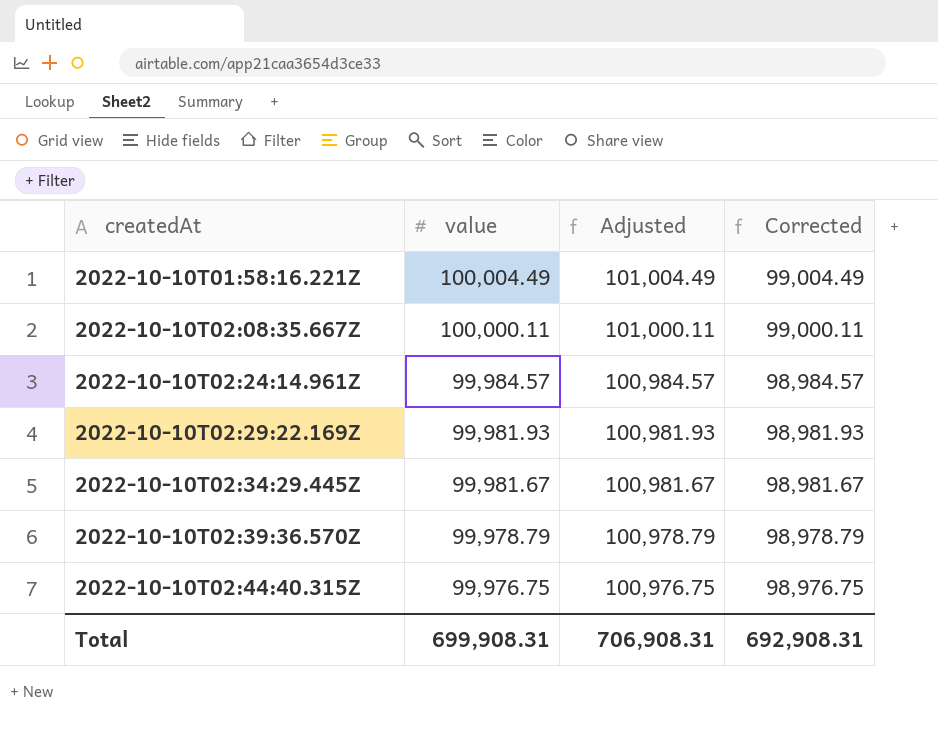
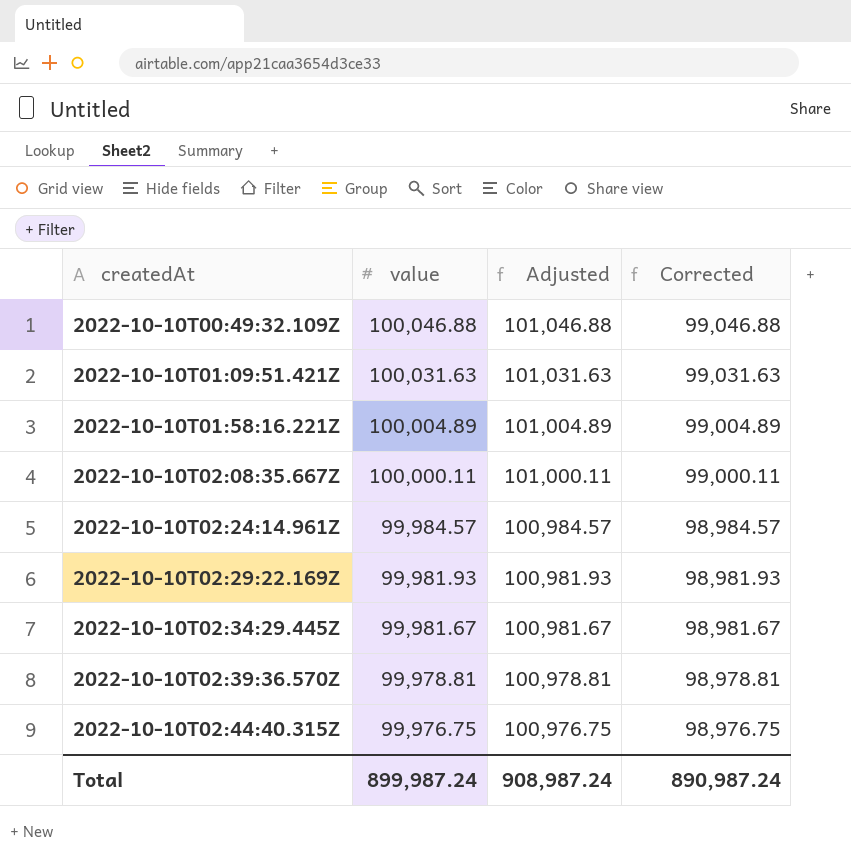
row 2022-10-10T00:49:32.109Z: none -> 100,046.88 | 101,046.88 | 99,046.88
row 2022-10-10T01:09:51.421Z: none -> 100,031.63 | 101,031.63 | 99,031.63
2022-10-10T01:58:16.221Z | value: 100,004.49 -> 100,004.89
2022-10-10T01:58:16.221Z | Adjusted: 101,004.49 -> 101,004.89
2022-10-10T01:58:16.221Z | Corrected: 99,004.49 -> 99,004.89
2022-10-10T02:39:36.570Z | value: 99,978.79 -> 99,978.81
2022-10-10T02:39:36.570Z | Adjusted: 100,978.79 -> 100,978.81
2022-10-10T02:39:36.570Z | Corrected: 98,978.79 -> 98,978.81
Total | value: 699,908.31 -> 899,987.24
Total | Adjusted: 706,908.31 -> 908,987.24
Total | Corrected: 692,908.31 -> 890,987.24

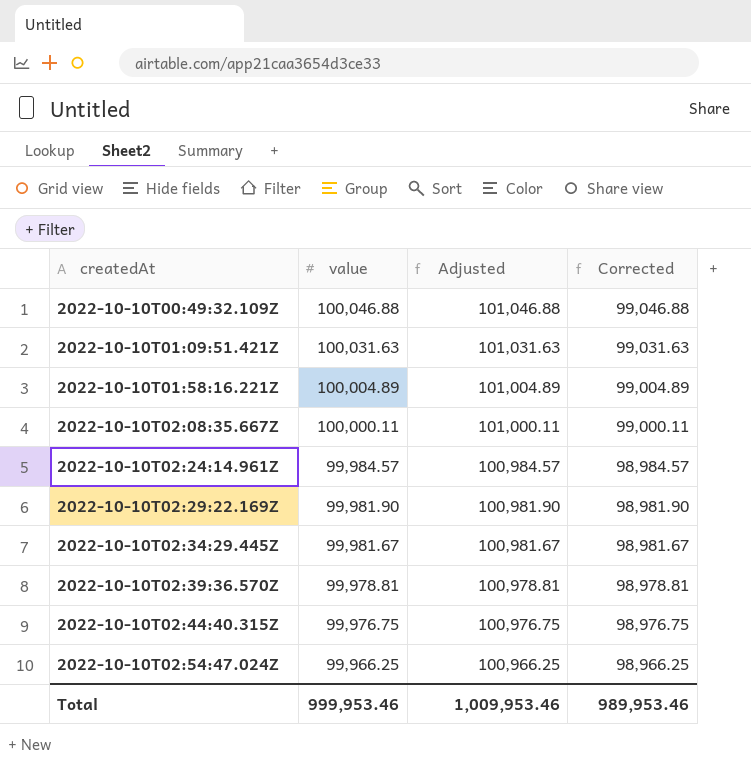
2022-10-10T02:29:22.169Z | value: 99,981.93 -> 99,981.90
2022-10-10T02:29:22.169Z | Adjusted: 100,981.93 -> 100,981.90
2022-10-10T02:29:22.169Z | Corrected: 98,981.93 -> 98,981.90
row 2022-10-10T02:54:47.024Z: none -> 99,966.25 | 100,966.25 | 98,966.25
Total | value: 899,987.24 -> 999,953.46
Total | Adjusted: 908,987.24 -> 1,009,953.46
Total | Corrected: 890,987.24 -> 989,953.46

